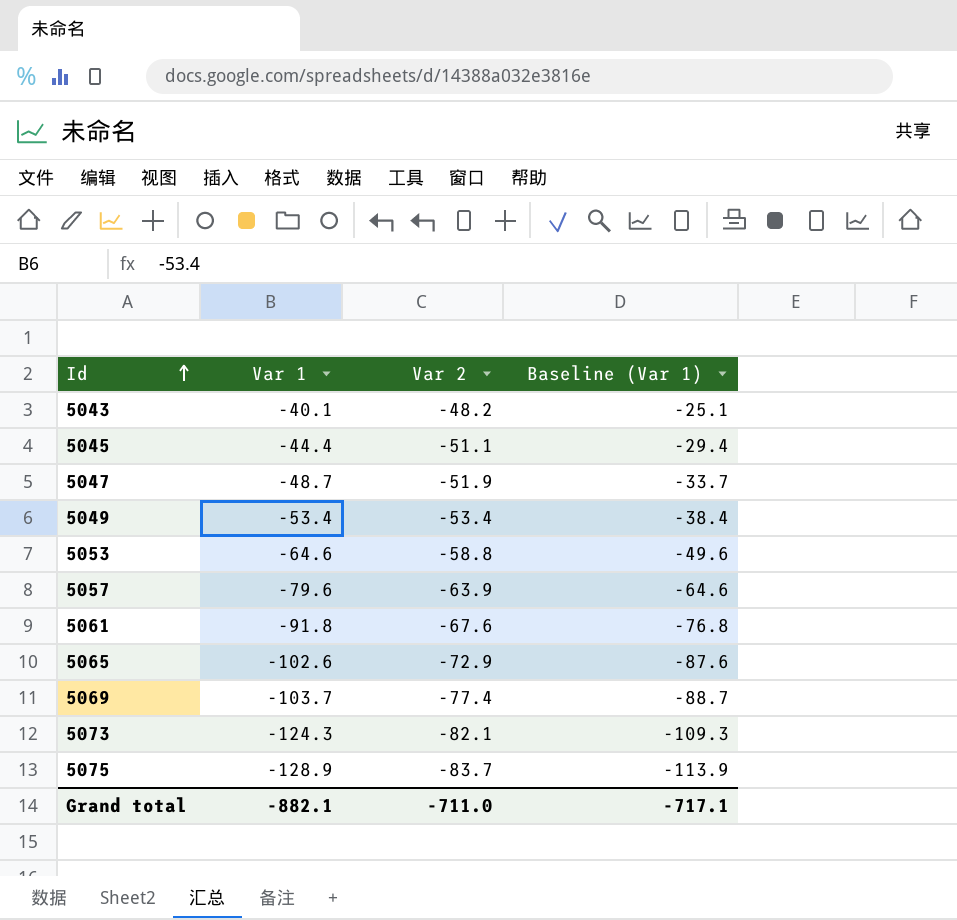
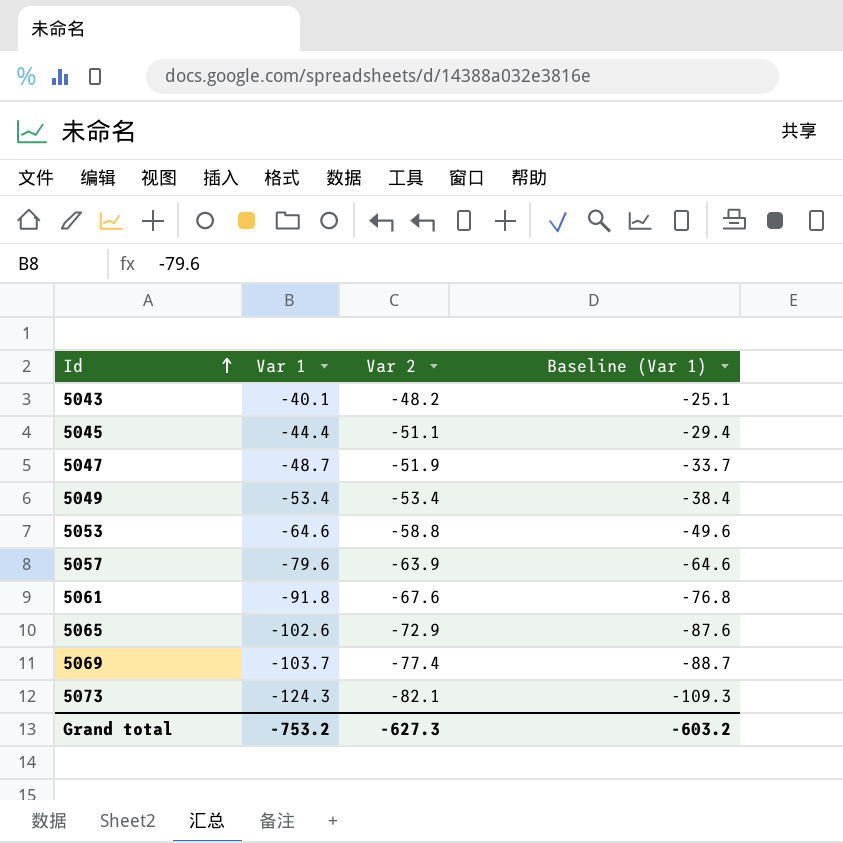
row 5075: -128.9 | -83.7 | -113.9 -> none
Grand total | Var 1: -882.1 -> -753.2
Grand total | Var 2: -711.0 -> -627.3
Grand total | Baseline (Var 1): -717.1 -> -603.2

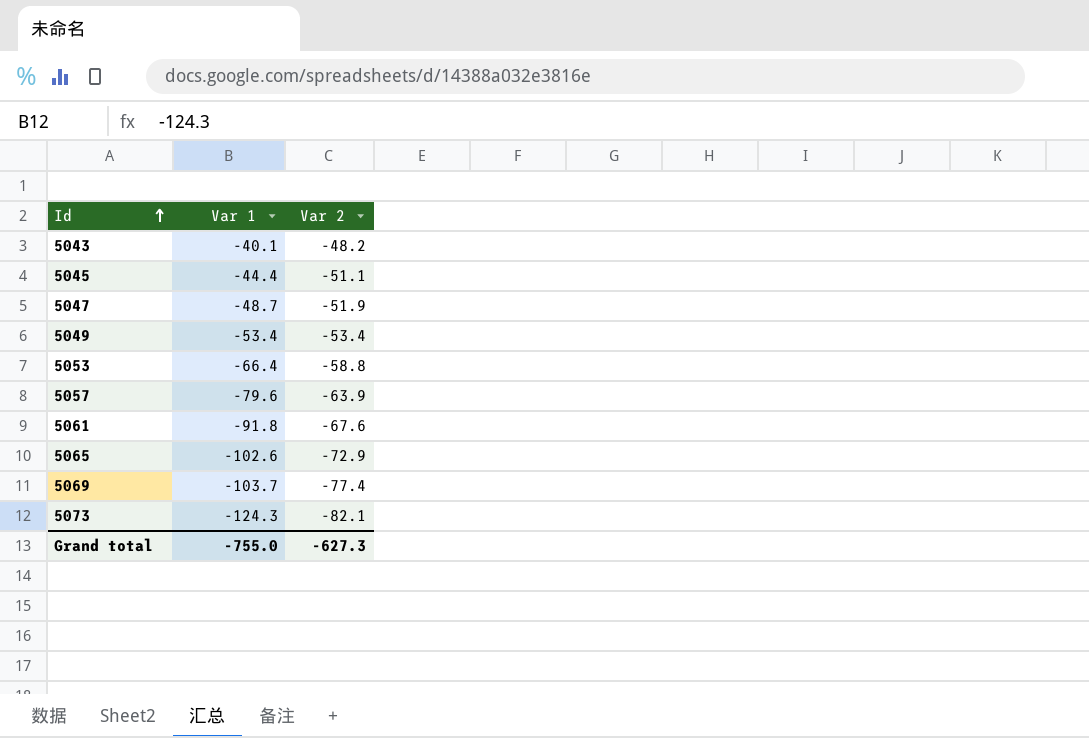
column Baseline (Var 1) | formula: [Var 1] + 15 -> none
5053 | Var 1: -64.6 -> -66.4
Grand total | Var 1: -753.2 -> -755.0

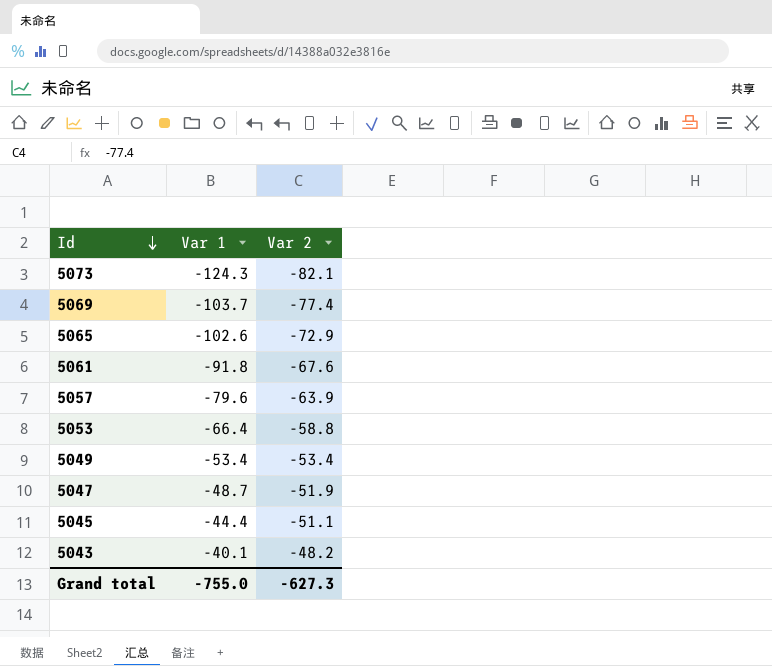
row order: Id ascending -> Id descending

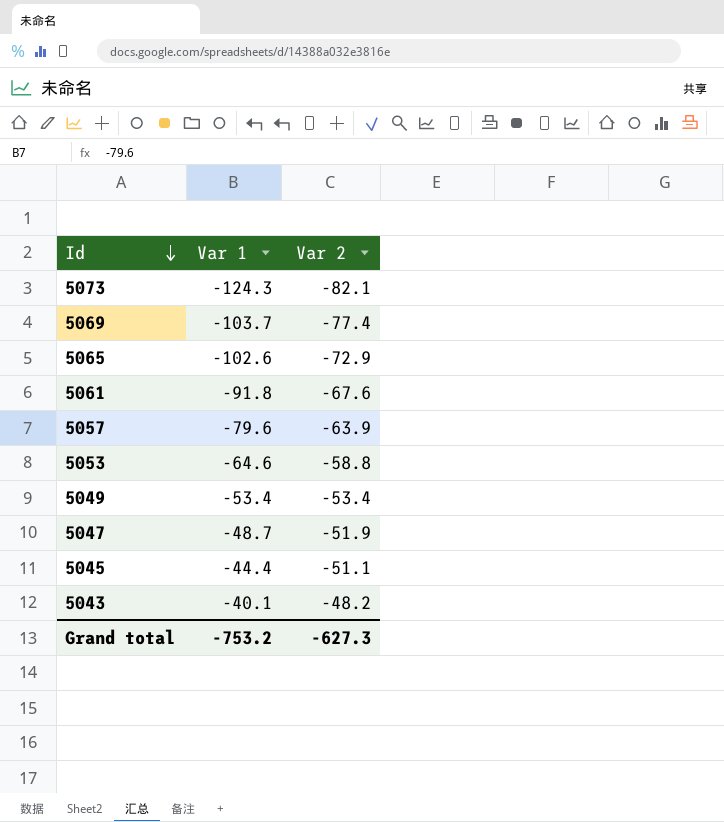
5053 | Var 1: -66.4 -> -64.6
Grand total | Var 1: -755.0 -> -753.2

